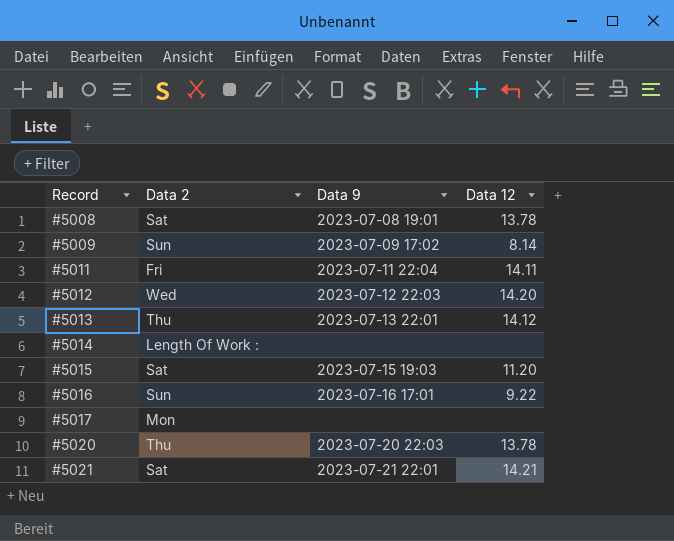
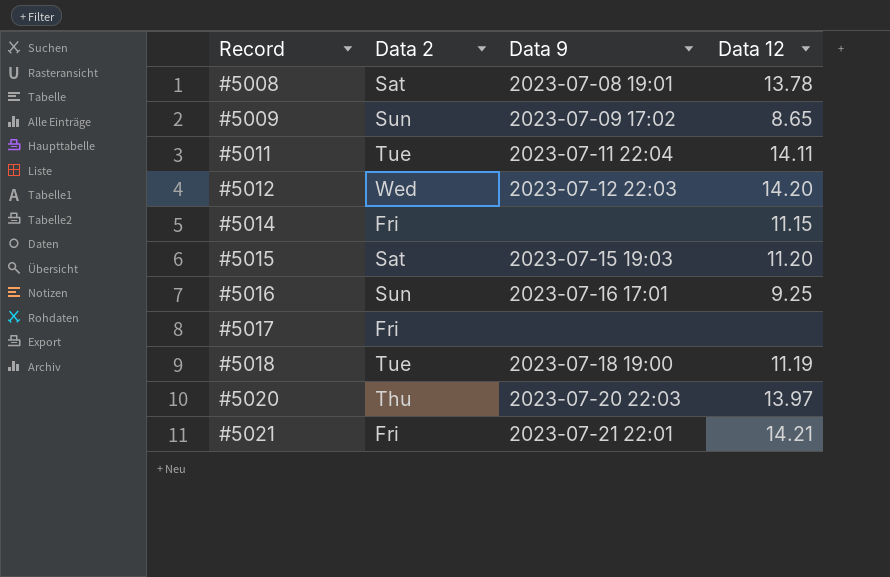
row #5013: Thu | 2023-07-13 22:01 | 14.12 -> none
#5009 | Data 12: 8.14 -> 8.65
#5011 | Data 2: Fri -> Tue
#5014 | Data 2: Length Of Work : -> Fri
#5014 | Data 12: none -> 11.15
#5016 | Data 12: 9.22 -> 9.25
#5017 | Data 2: Mon -> Fri
row #5018: none -> Tue | 2023-07-18 19:00 | 11.19
#5020 | Data 12: 13.78 -> 13.97
#5021 | Data 2: Sat -> Fri

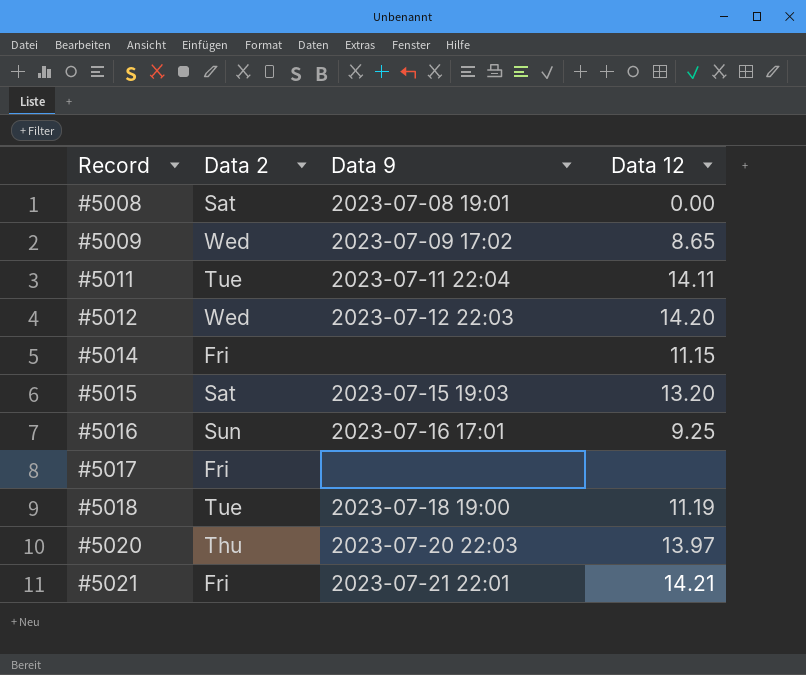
#5008 | Data 12: 13.78 -> 0.00
#5009 | Data 2: Sun -> Wed
#5015 | Data 12: 11.20 -> 13.20

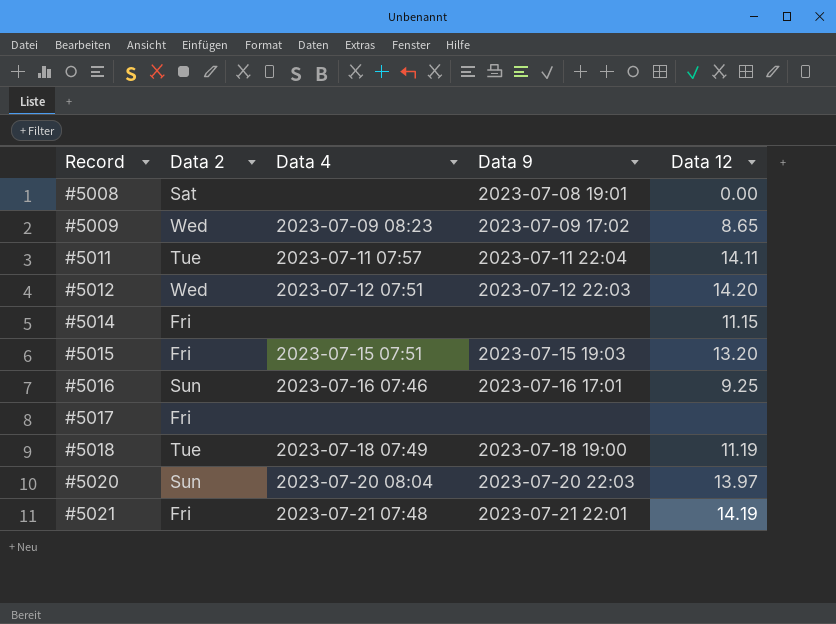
column Data 4 | position: none -> 3
#5015 | Data 2: Sat -> Fri
#5020 | Data 2: Thu -> Sun
#5021 | Data 12: 14.21 -> 14.19

